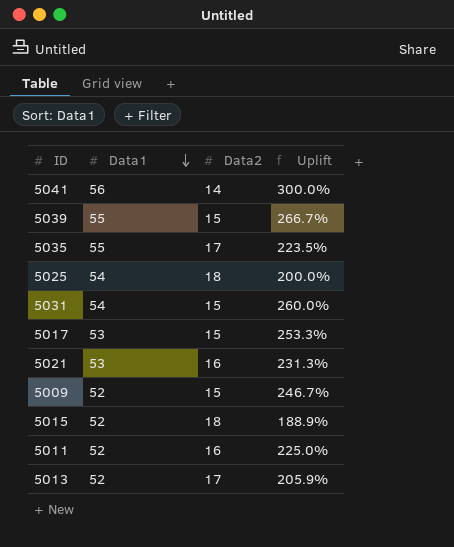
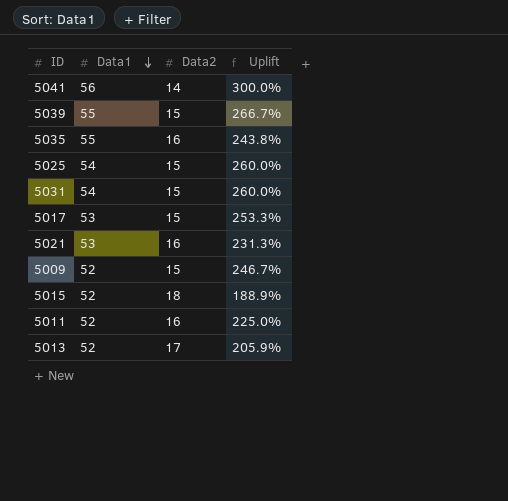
5035 | Data2: 17 -> 16
5035 | Uplift: 223.5% -> 243.8%
5025 | Data2: 18 -> 15
5025 | Uplift: 200.0% -> 260.0%

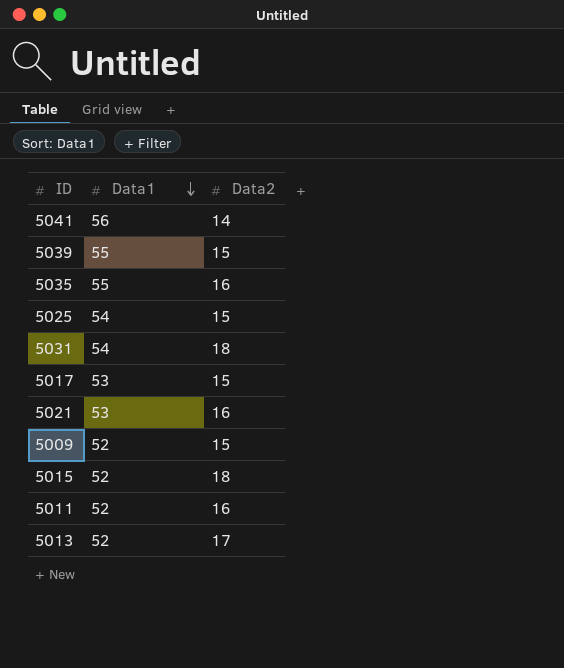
column Uplift | formula: ([Data1] - [Data2]) / [Data2] -> none
5031 | Data2: 15 -> 18

